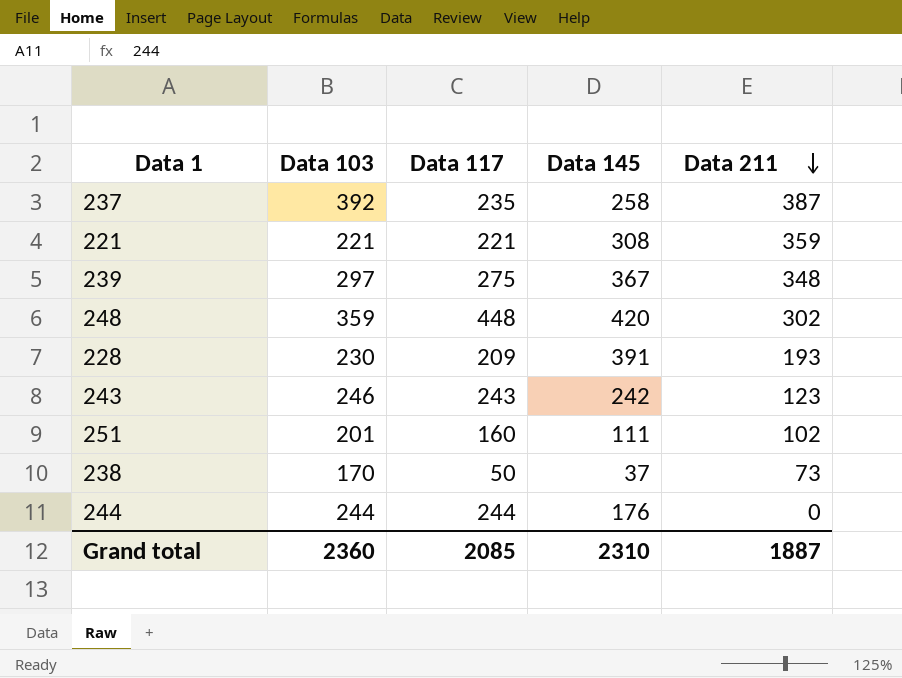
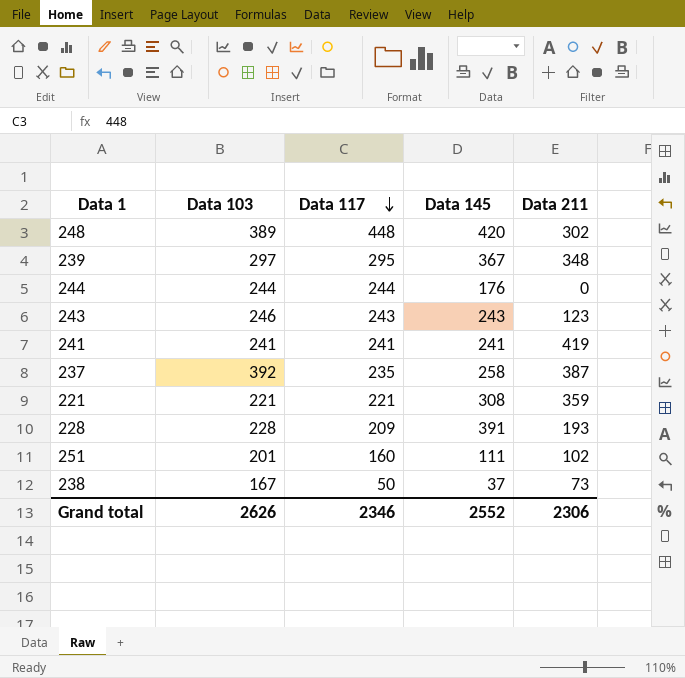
row order: Data 211 descending -> Data 117 descending
248 | Data 103: 359 -> 389
239 | Data 117: 275 -> 295
243 | Data 145: 242 -> 243
row 241: none -> 241 | 241 | 241 | 419
228 | Data 103: 230 -> 228
238 | Data 103: 170 -> 167
Grand total | Data 103: 2360 -> 2626
Grand total | Data 117: 2085 -> 2346
Grand total | Data 145: 2310 -> 2552
Grand total | Data 211: 1887 -> 2306

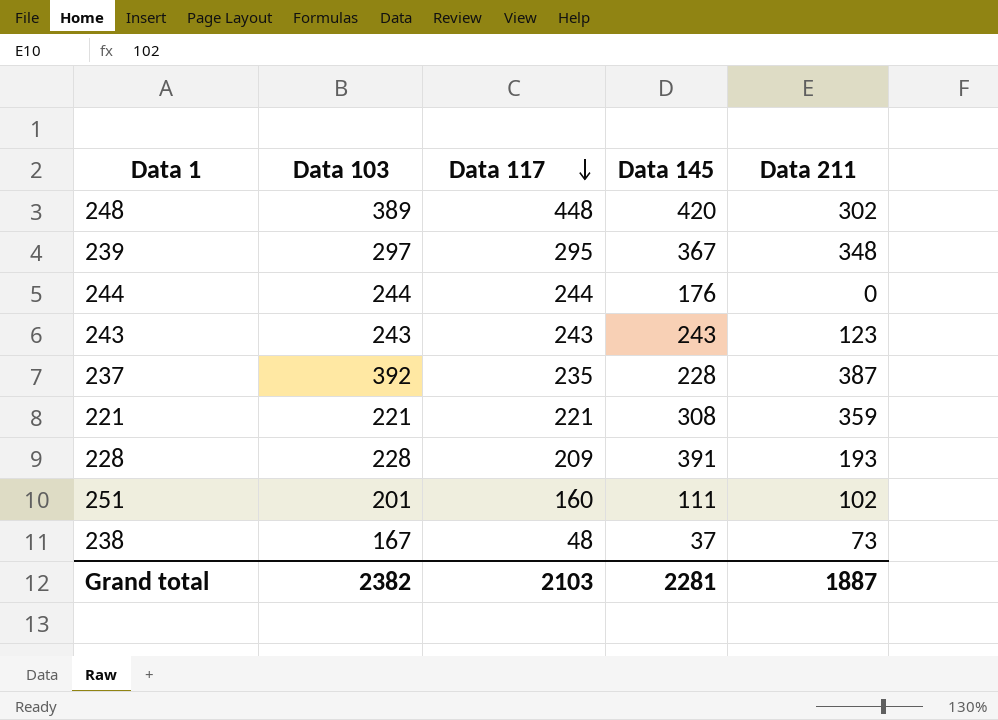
row 241: 241 | 241 | 241 | 419 -> none
243 | Data 103: 246 -> 243
237 | Data 145: 258 -> 228
238 | Data 117: 50 -> 48
Grand total | Data 103: 2626 -> 2382
Grand total | Data 117: 2346 -> 2103
Grand total | Data 145: 2552 -> 2281
Grand total | Data 211: 2306 -> 1887

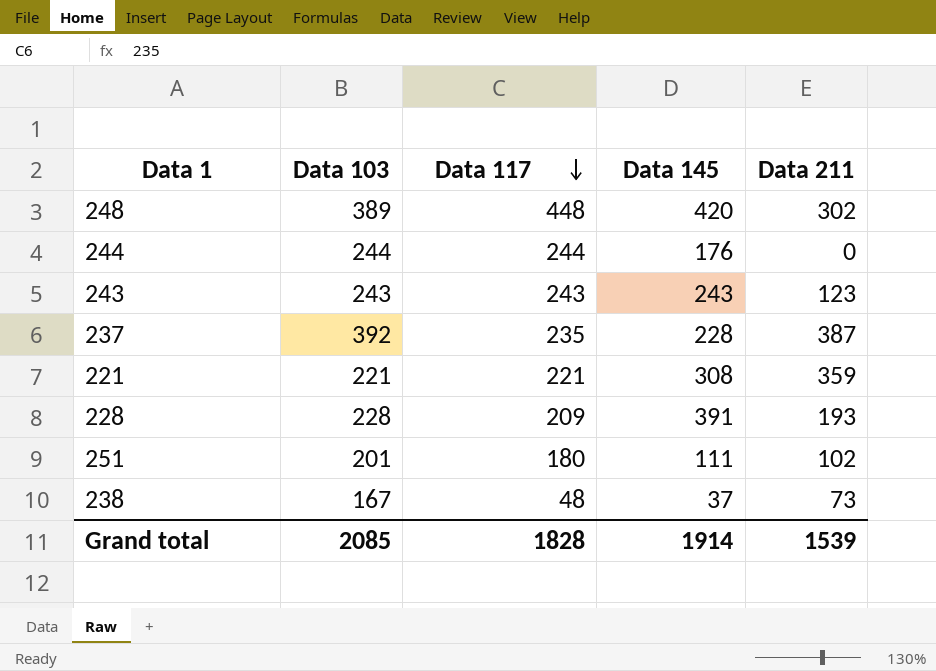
row 239: 297 | 295 | 367 | 348 -> none
251 | Data 117: 160 -> 180
Grand total | Data 103: 2382 -> 2085
Grand total | Data 117: 2103 -> 1828
Grand total | Data 145: 2281 -> 1914
Grand total | Data 211: 1887 -> 1539

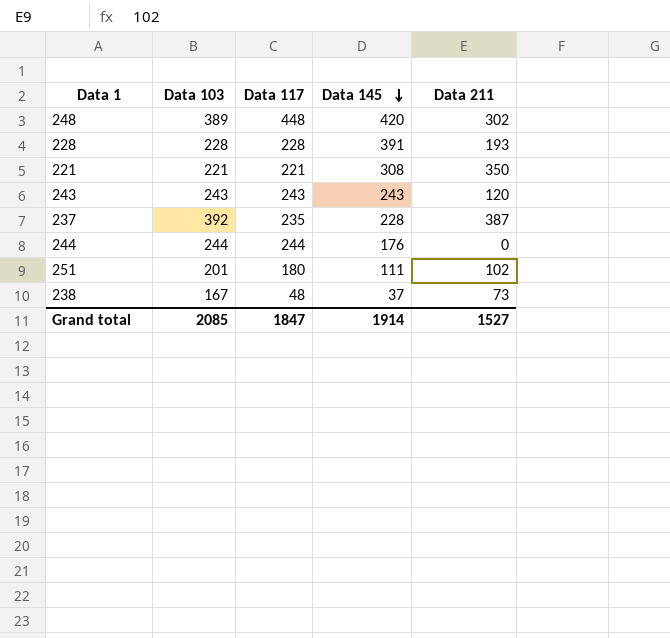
row order: Data 117 descending -> Data 145 descending
228 | Data 117: 209 -> 228
221 | Data 211: 359 -> 350
243 | Data 211: 123 -> 120
Grand total | Data 117: 1828 -> 1847
Grand total | Data 211: 1539 -> 1527

